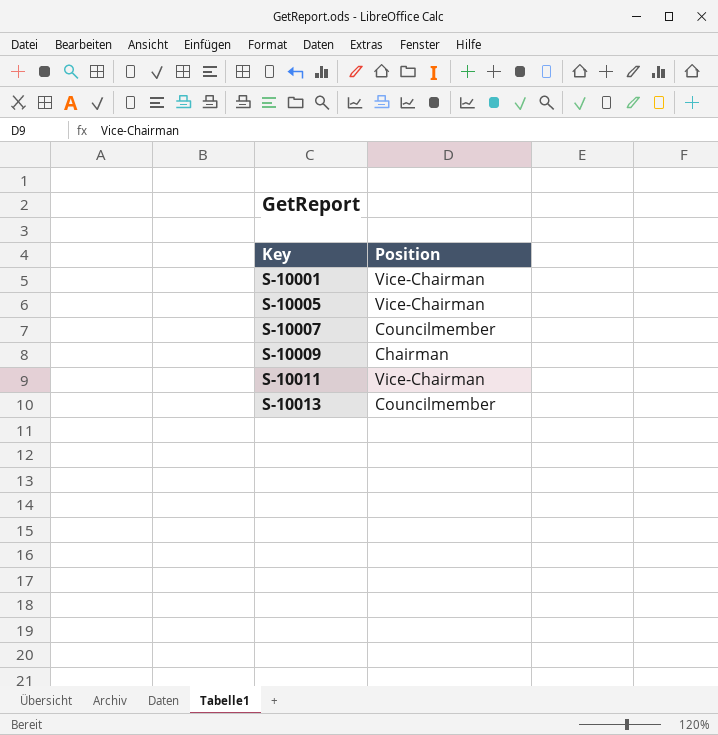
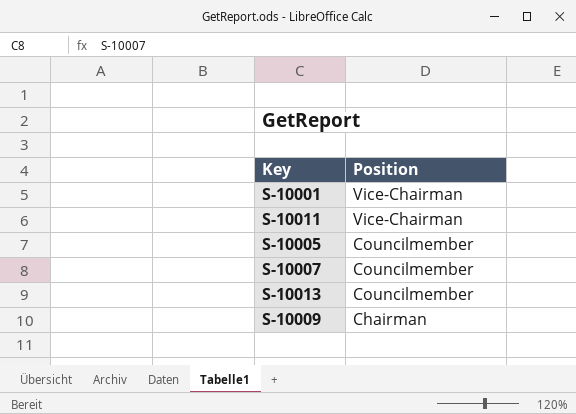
row order: Key ascending -> Position descending
S-10005 | Position: Vice-Chairman -> Councilmember

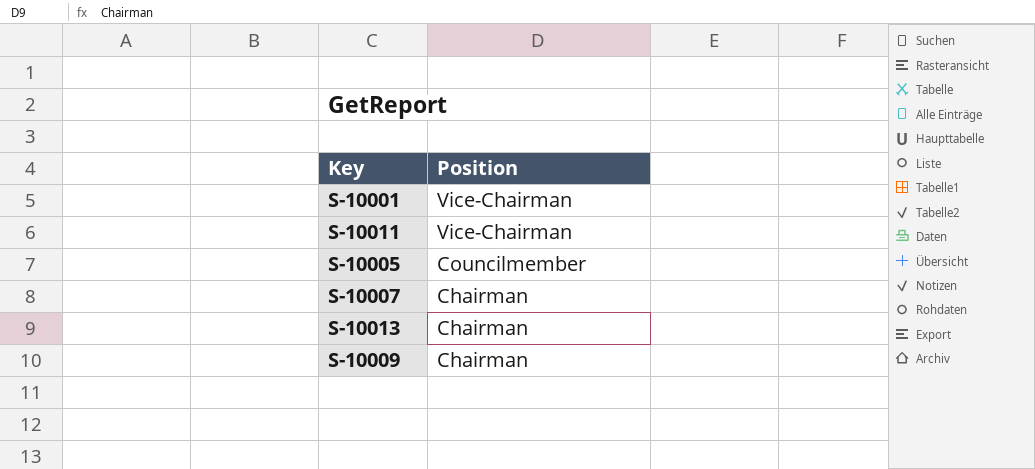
S-10007 | Position: Councilmember -> Chairman
S-10013 | Position: Councilmember -> Chairman

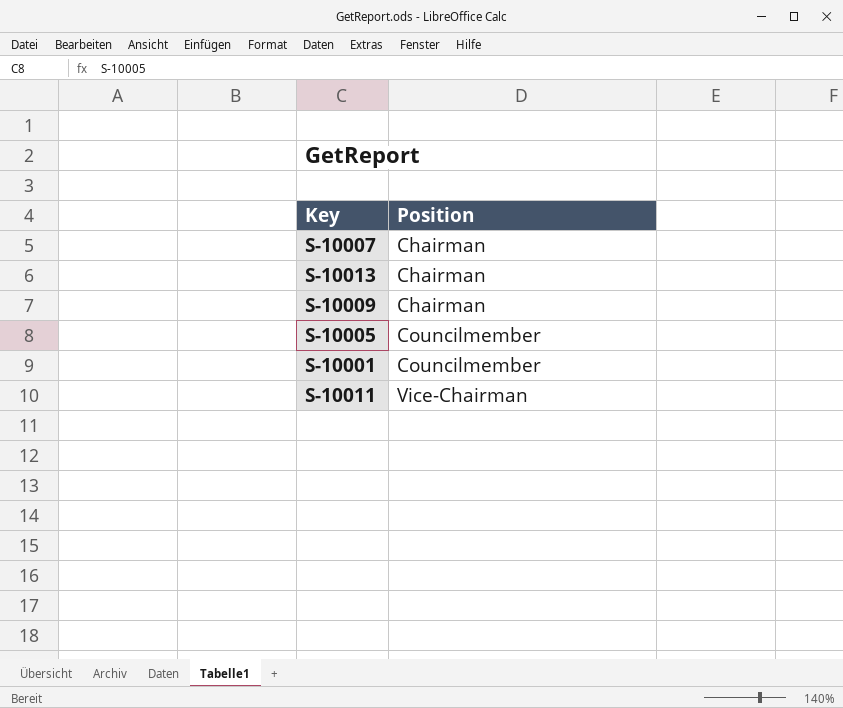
row order: Position descending -> Position ascending
S-10001 | Position: Vice-Chairman -> Councilmember

